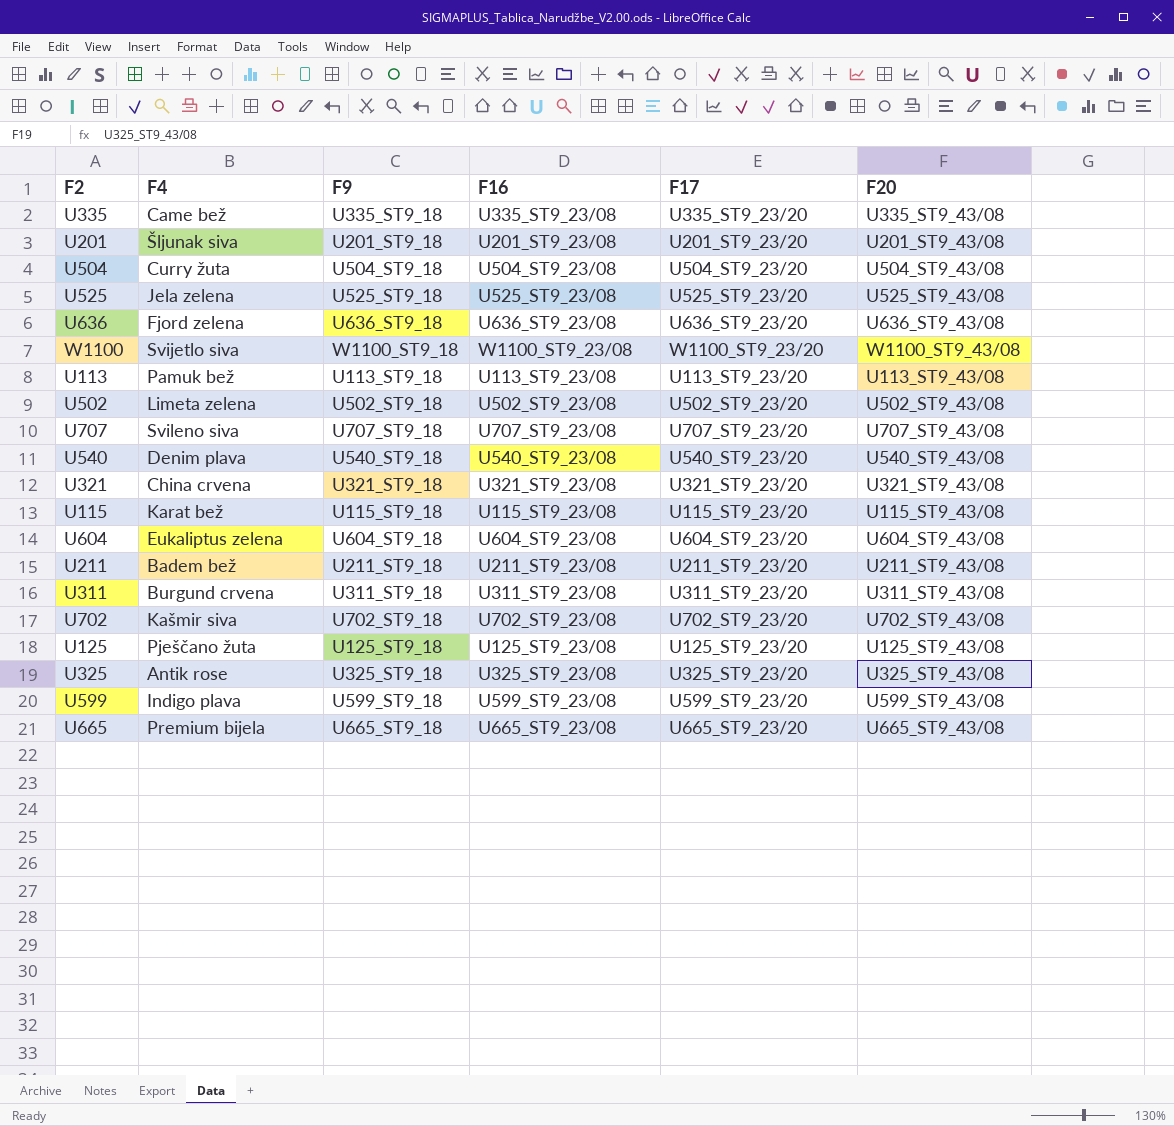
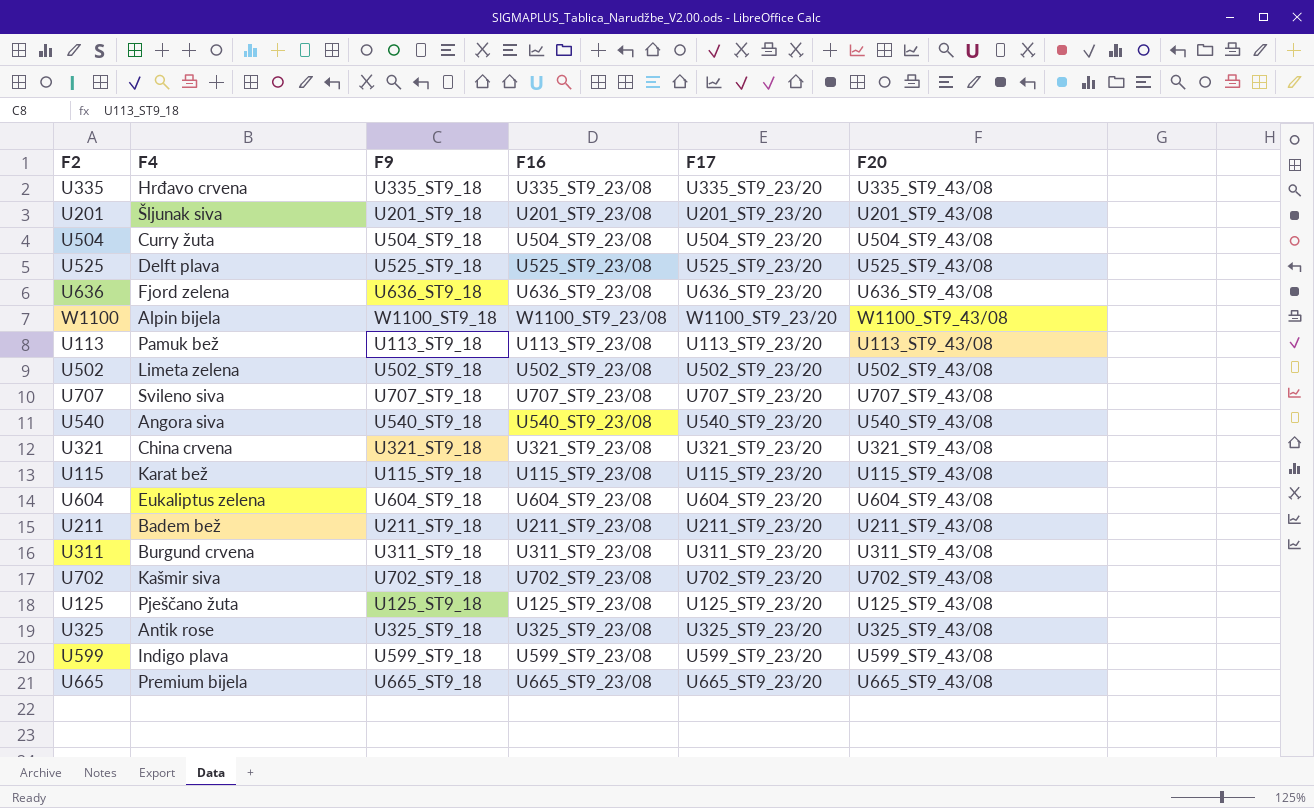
U335 | F4: Came bež -> Hrđavo crvena
U525 | F4: Jela zelena -> Delft plava
W1100 | F4: Svijetlo siva -> Alpin bijela
U540 | F4: Denim plava -> Angora siva

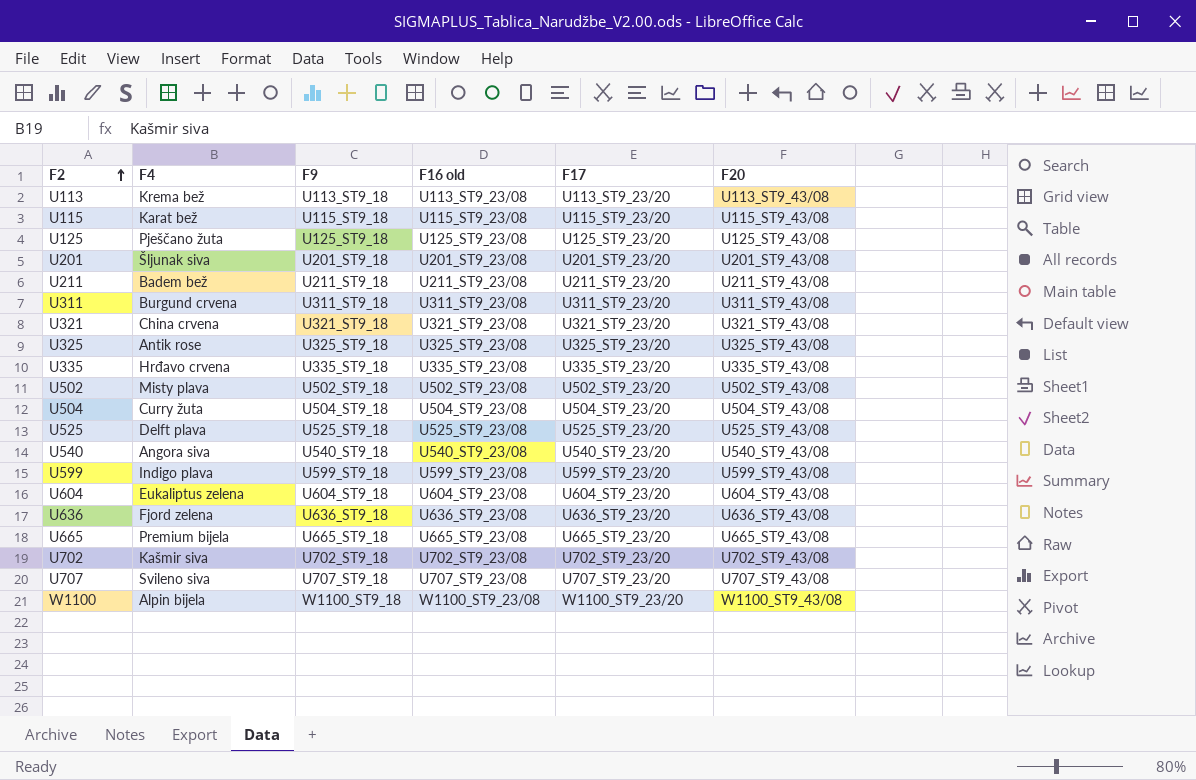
row order: none -> F2 ascending
column name: F16 -> F16 old
U113 | F4: Pamuk bež -> Krema bež
U502 | F4: Limeta zelena -> Misty plava

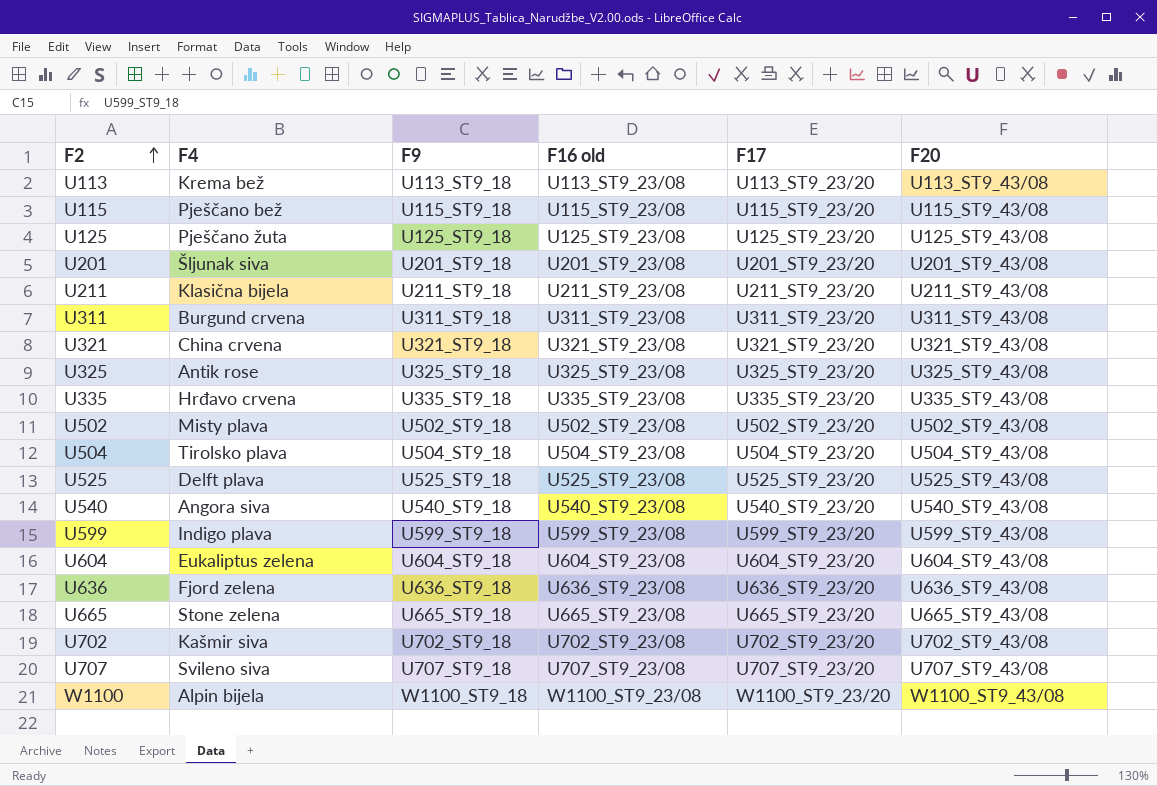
U115 | F4: Karat bež -> Pješčano bež
U211 | F4: Badem bež -> Klasična bijela
U504 | F4: Curry žuta -> Tirolsko plava
U665 | F4: Premium bijela -> Stone zelena

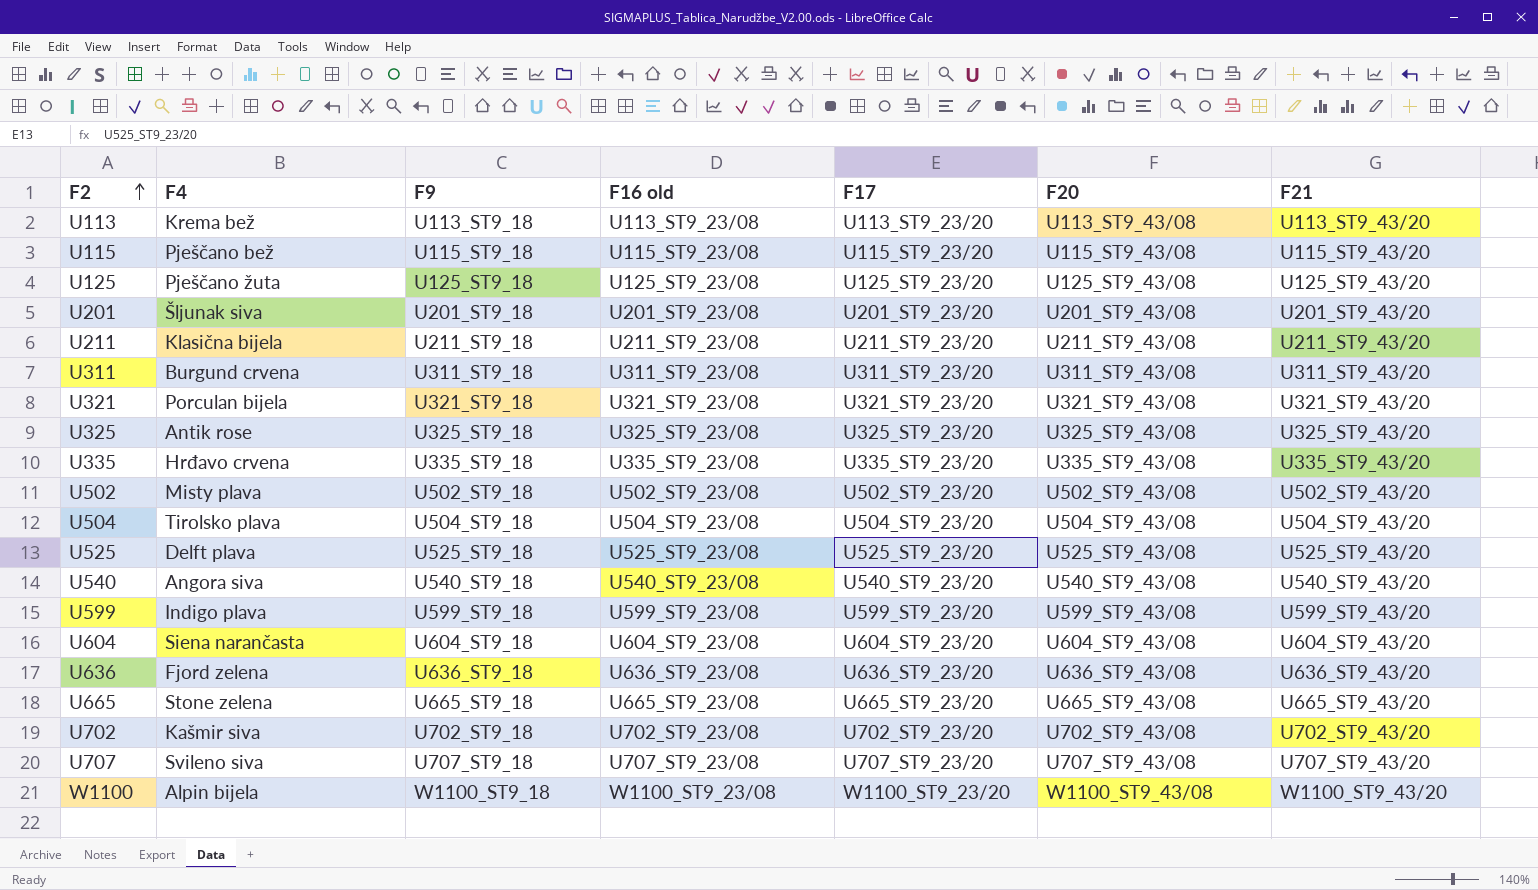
column F21 | position: none -> 7
U321 | F4: China crvena -> Porculan bijela
U604 | F4: Eukaliptus zelena -> Siena narančasta

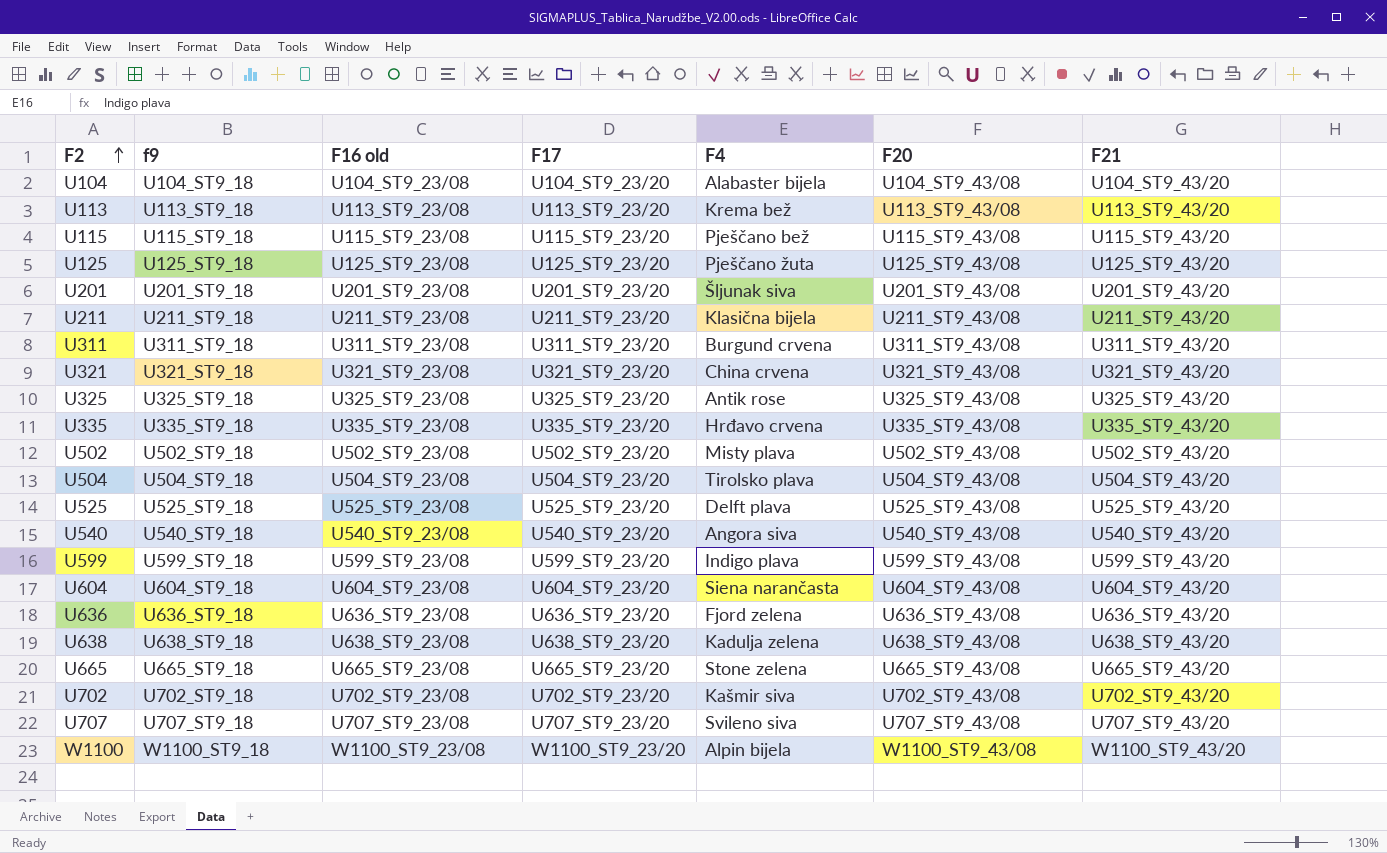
column name: F9 -> f9
column F4 | position: 2 -> 5
row U104: none -> U104_ST9_18 | U104_ST9_23/08 | U104_ST9_23/20 | Alabaster bijela | U104_ST9_43/08 | U104_ST9_43/20
U321 | F4: Porculan bijela -> China crvena
row U638: none -> U638_ST9_18 | U638_ST9_23/08 | U638_ST9_23/20 | Kadulja zelena | U638_ST9_43/08 | U638_ST9_43/20

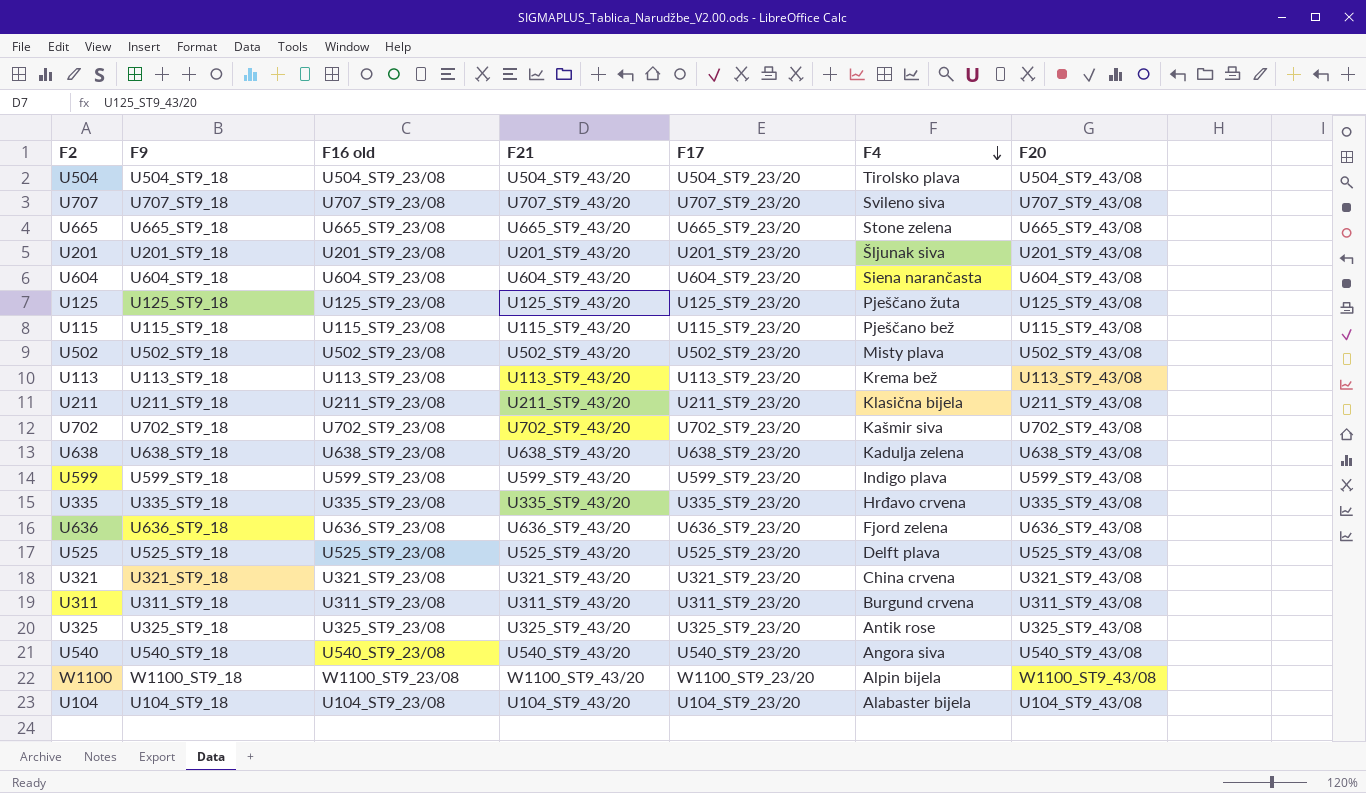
row order: F2 ascending -> F4 descending
column name: f9 -> F9
column F21 | position: 7 -> 4

